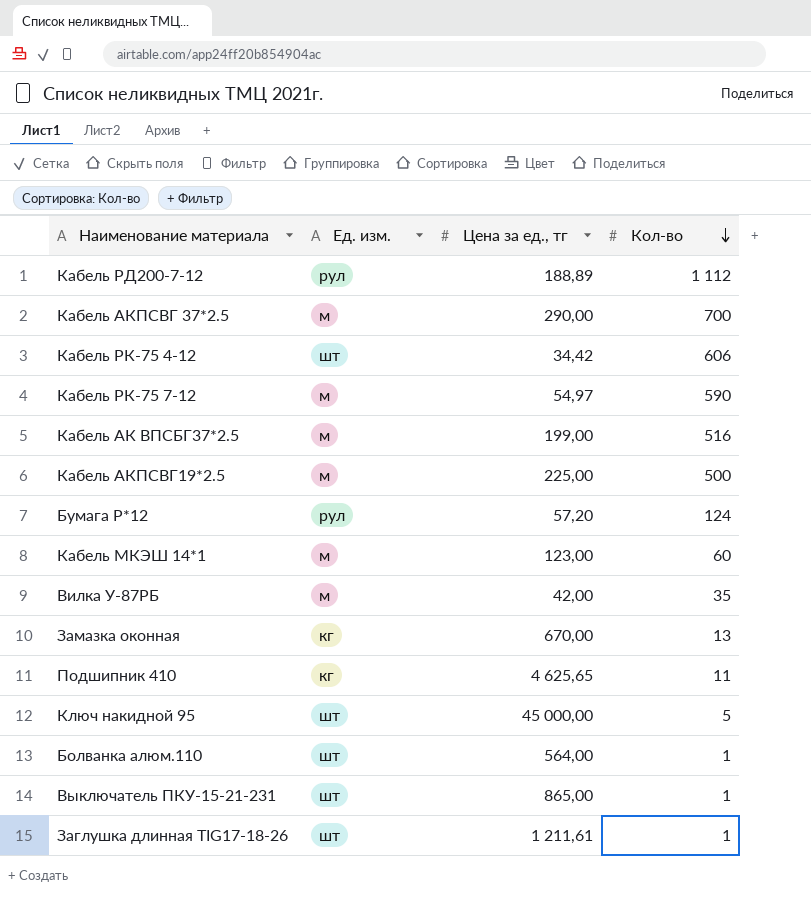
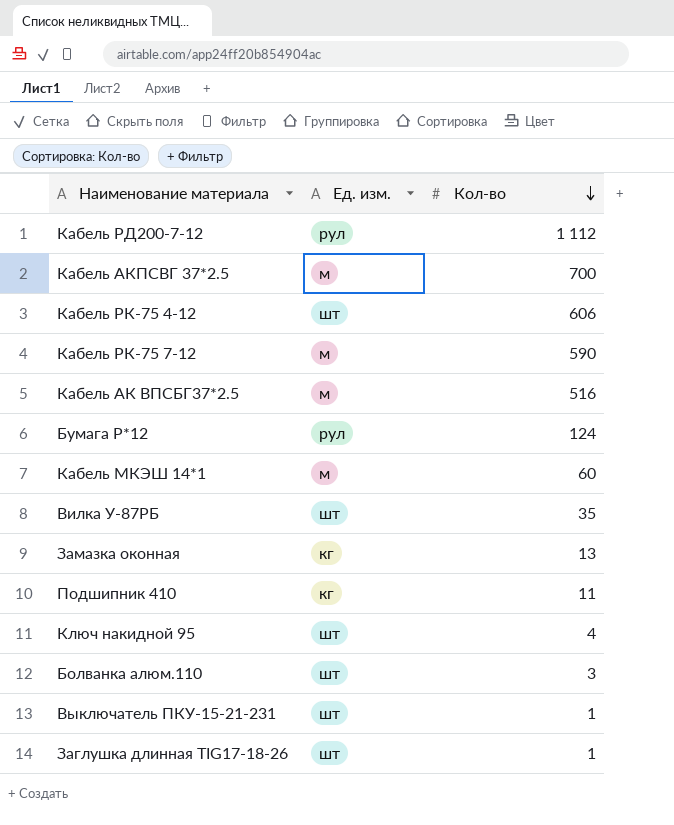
column Цена за ед., тг | position: 3 -> none
row Кабель АКПСВГ19*2.5: м | 225,00 | 500 -> none
Вилка У-87РБ | Ед. изм.: м -> шт
Ключ накидной 95 | Кол-во: 5 -> 4
Болванка алюм.110 | Кол-во: 1 -> 3

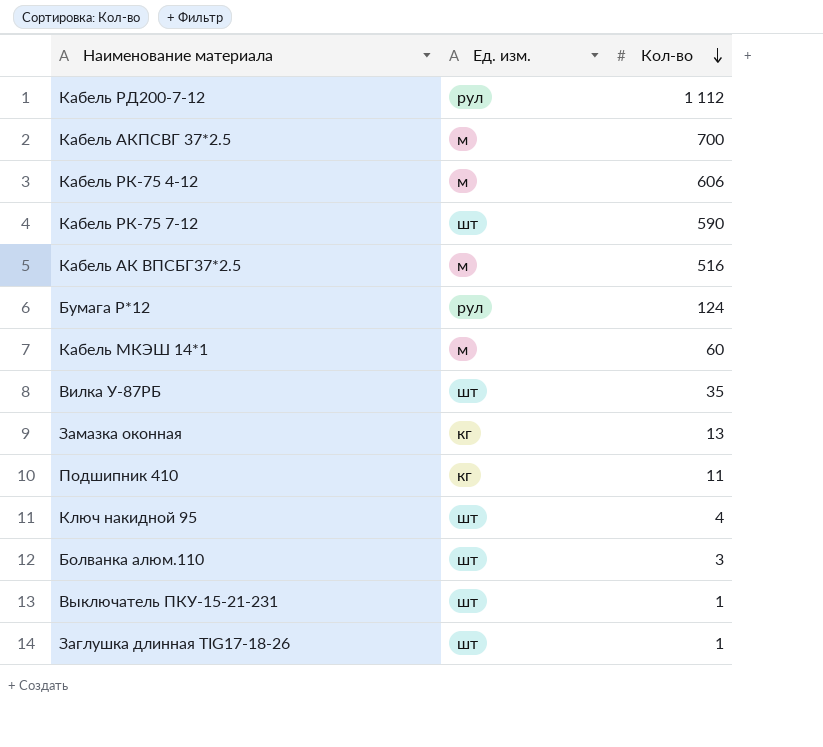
Кабель РК-75 4-12 | Ед. изм.: шт -> м
Кабель РК-75 7-12 | Ед. изм.: м -> шт

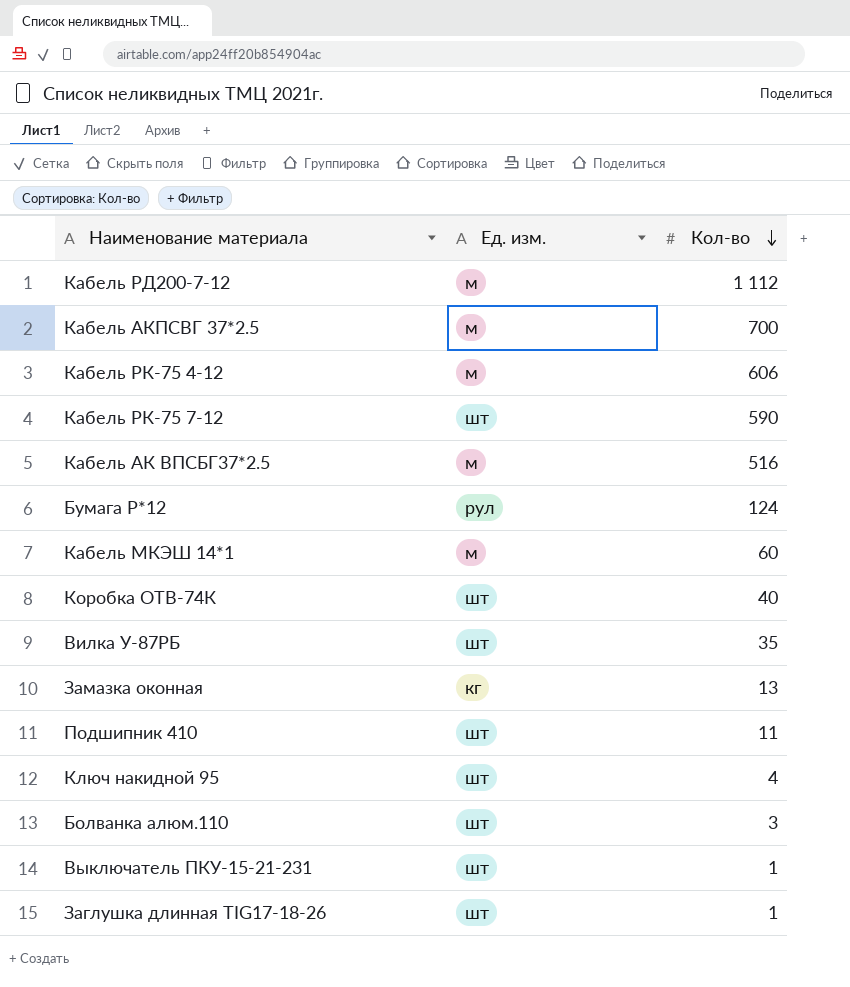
Кабель РД200-7-12 | Ед. изм.: рул -> м
row Коробка ОТВ-74К: none -> шт | 40
Подшипник 410 | Ед. изм.: кг -> шт

